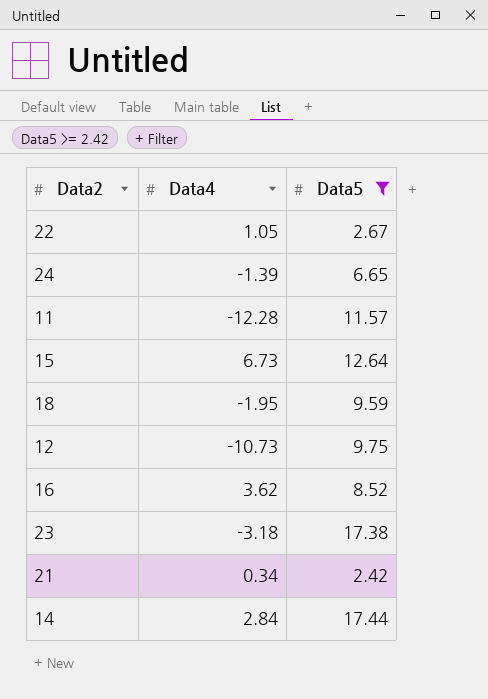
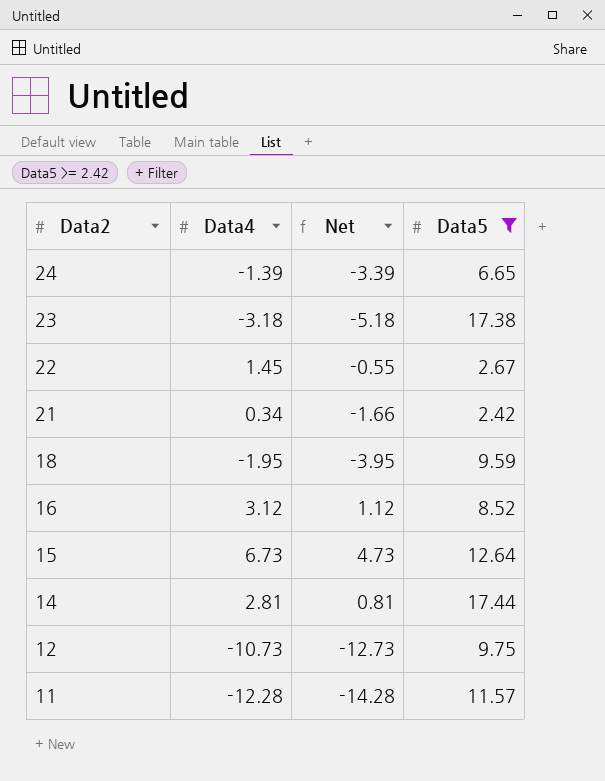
row order: none -> Data2 descending
column Net | formula: none -> [Data4] - 2
22 | Data4: 1.05 -> 1.45
16 | Data4: 3.62 -> 3.12
14 | Data4: 2.84 -> 2.81

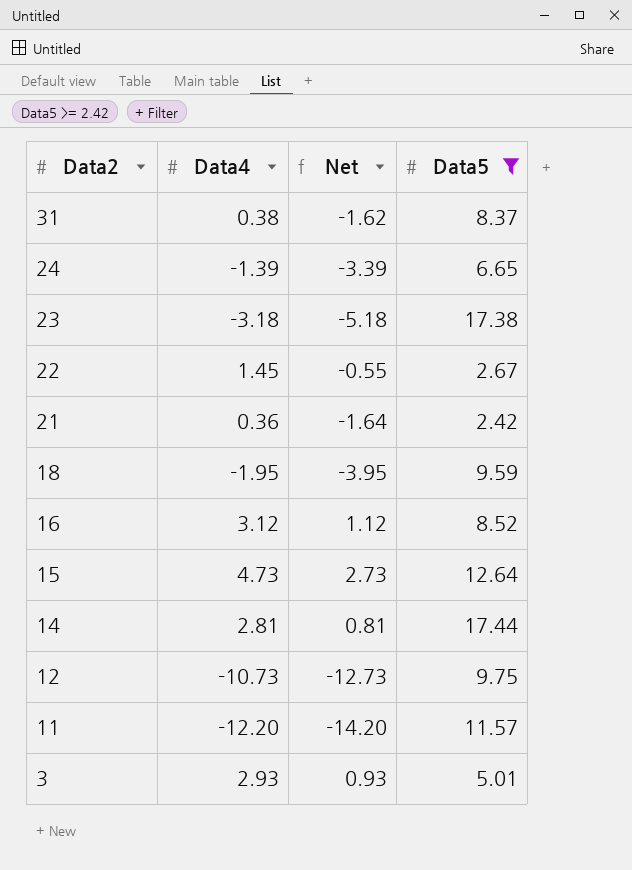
row 31: none -> 0.38 | -1.62 | 8.37
21 | Data4: 0.34 -> 0.36
21 | Net: -1.66 -> -1.64
15 | Data4: 6.73 -> 4.73
15 | Net: 4.73 -> 2.73
11 | Data4: -12.28 -> -12.20
11 | Net: -14.28 -> -14.20
row 3: none -> 2.93 | 0.93 | 5.01

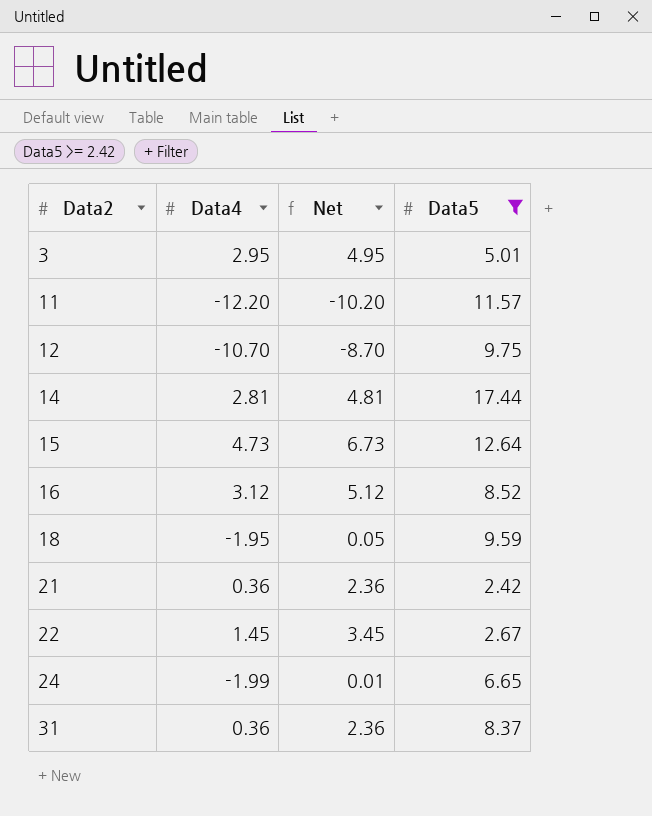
row order: Data2 descending -> Data2 ascending
column Net | formula: [Data4] - 2 -> [Data4] + 2
row 23: -3.18 | -5.18 | 17.38 -> none
3 | Data4: 2.93 -> 2.95
12 | Data4: -10.73 -> -10.70
24 | Data4: -1.39 -> -1.99
31 | Data4: 0.38 -> 0.36

